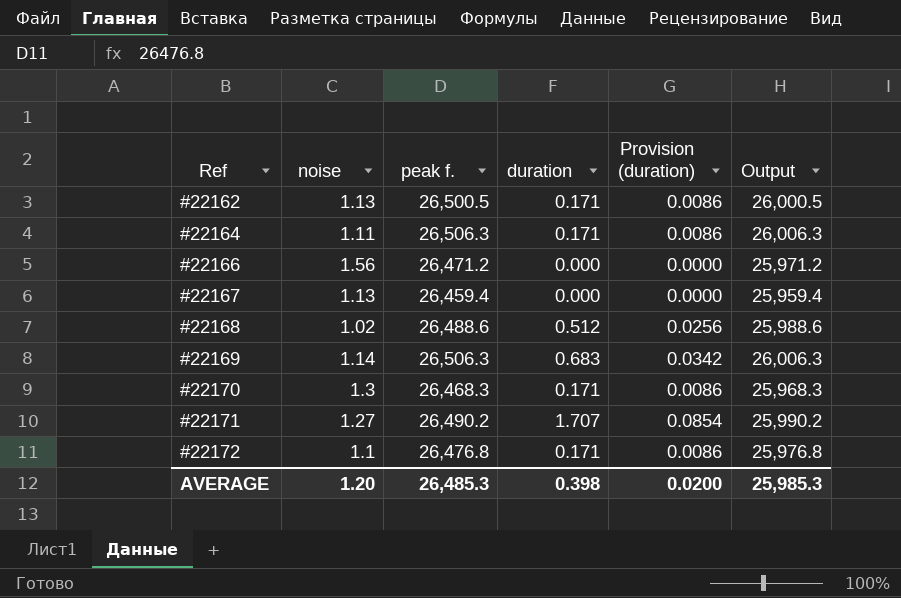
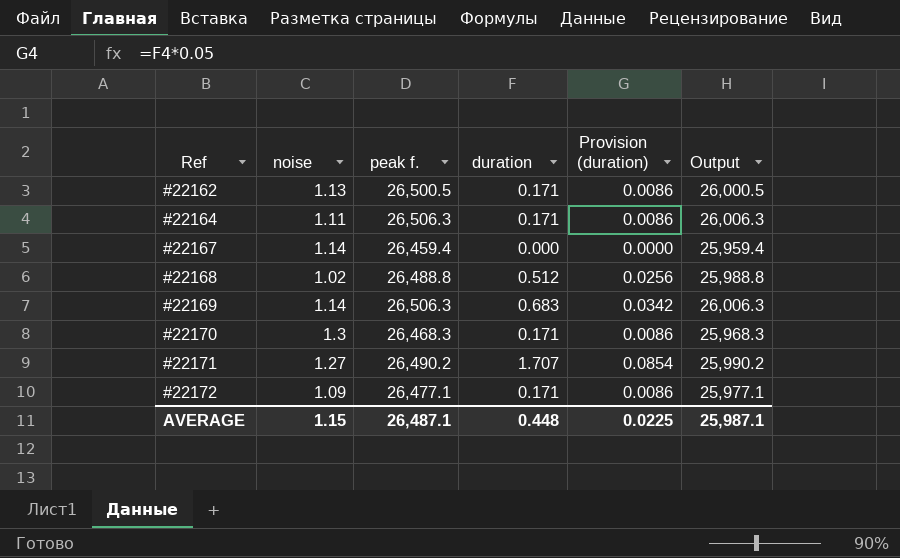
row #22166: 1.56 | 26,471.2 | 0.000 | 0.0000 | 25,971.2 -> none
#22167 | noise: 1.13 -> 1.14
#22168 | peak f.: 26,488.6 -> 26,488.8
#22168 | Output: 25,988.6 -> 25,988.8
#22172 | noise: 1.1 -> 1.09
#22172 | peak f.: 26,476.8 -> 26,477.1
#22172 | Output: 25,976.8 -> 25,977.1
AVERAGE | noise: 1.20 -> 1.15
AVERAGE | peak f.: 26,485.3 -> 26,487.1
AVERAGE | duration: 0.398 -> 0.448
AVERAGE | Provision (duration): 0.0200 -> 0.0225
AVERAGE | Output: 25,985.3 -> 25,987.1

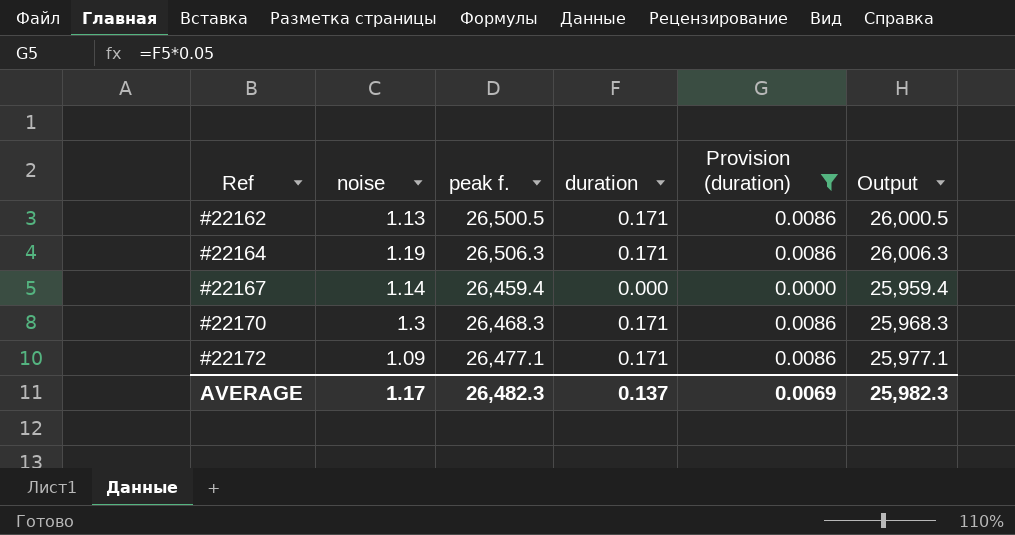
filter: none -> Provision (duration) <= 0.0086
#22164 | noise: 1.11 -> 1.19
AVERAGE | noise: 1.15 -> 1.17
AVERAGE | peak f.: 26,487.1 -> 26,482.3
AVERAGE | duration: 0.448 -> 0.137
AVERAGE | Provision (duration): 0.0225 -> 0.0069
AVERAGE | Output: 25,987.1 -> 25,982.3

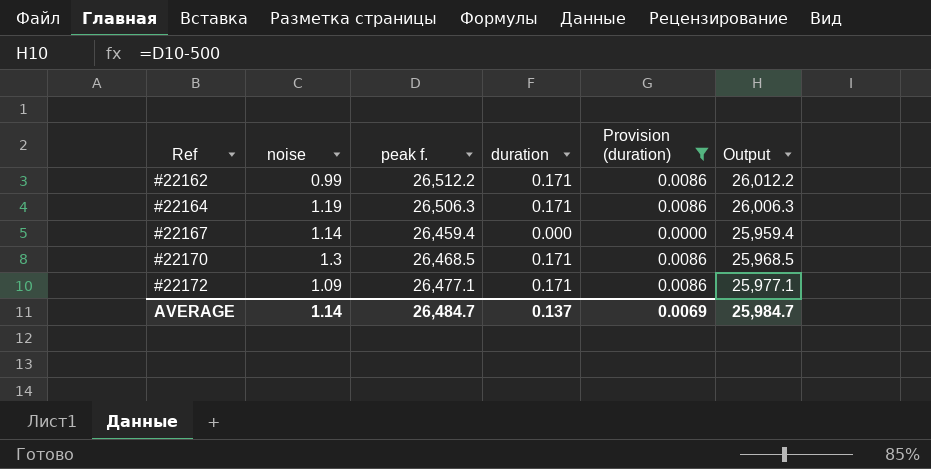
#22162 | noise: 1.13 -> 0.99
#22162 | peak f.: 26,500.5 -> 26,512.2
#22162 | Output: 26,000.5 -> 26,012.2
#22170 | peak f.: 26,468.3 -> 26,468.5
#22170 | Output: 25,968.3 -> 25,968.5
AVERAGE | noise: 1.17 -> 1.14
AVERAGE | peak f.: 26,482.3 -> 26,484.7
AVERAGE | Output: 25,982.3 -> 25,984.7

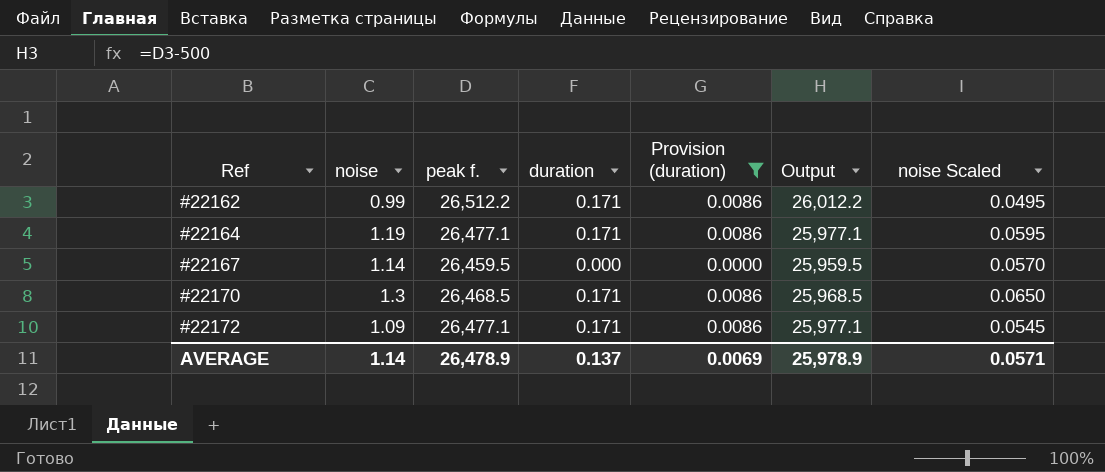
column noise Scaled | formula: none -> [noise] * 0.05
#22164 | peak f.: 26,506.3 -> 26,477.1
#22164 | Output: 26,006.3 -> 25,977.1
#22167 | peak f.: 26,459.4 -> 26,459.5
#22167 | Output: 25,959.4 -> 25,959.5
AVERAGE | peak f.: 26,484.7 -> 26,478.9
AVERAGE | Output: 25,984.7 -> 25,978.9

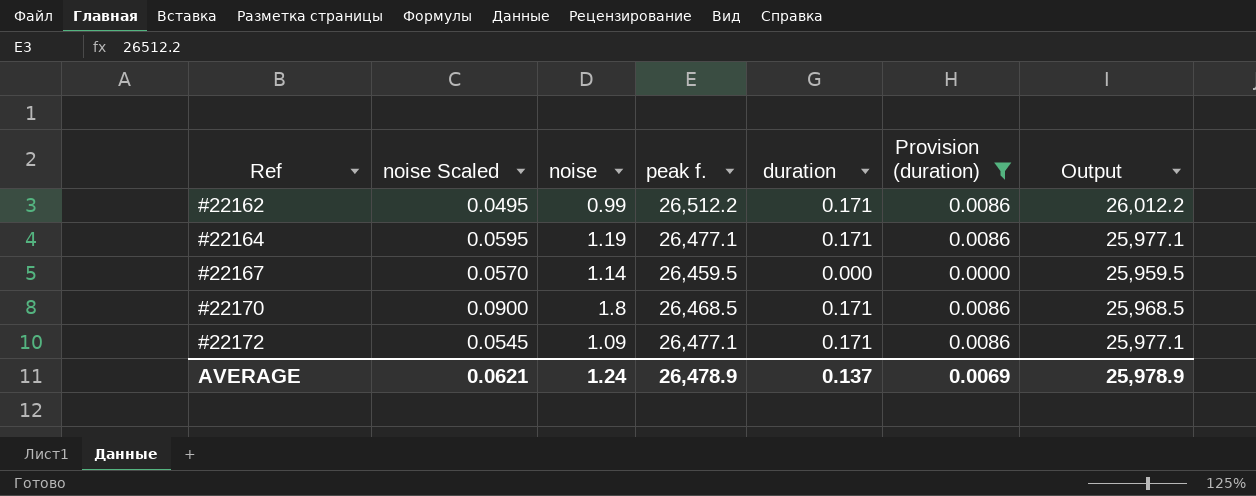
column noise Scaled | position: 7 -> 2
#22170 | noise Scaled: 0.0650 -> 0.0900
#22170 | noise: 1.3 -> 1.8
AVERAGE | noise Scaled: 0.0571 -> 0.0621
AVERAGE | noise: 1.14 -> 1.24

